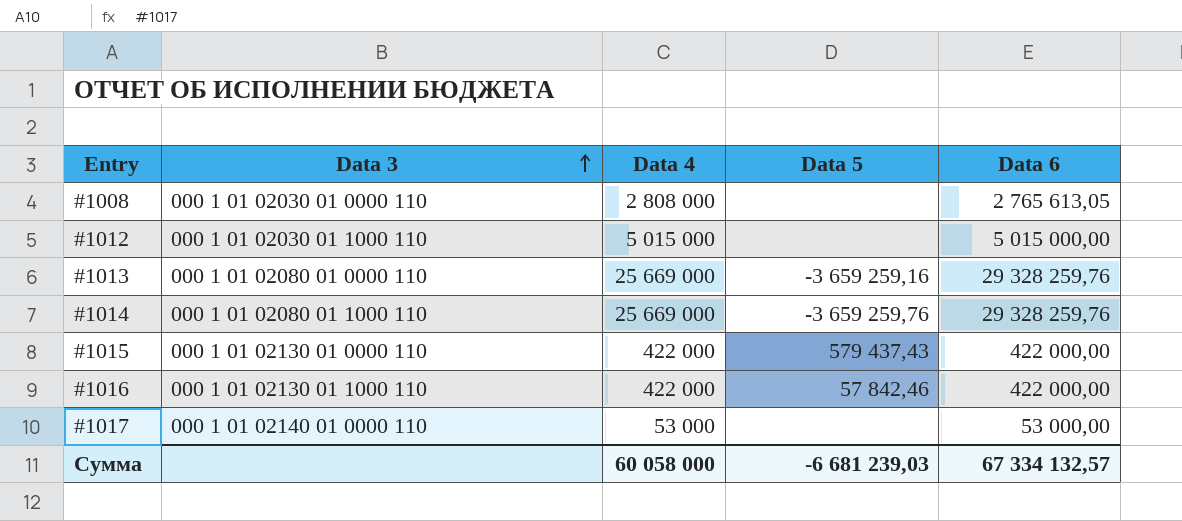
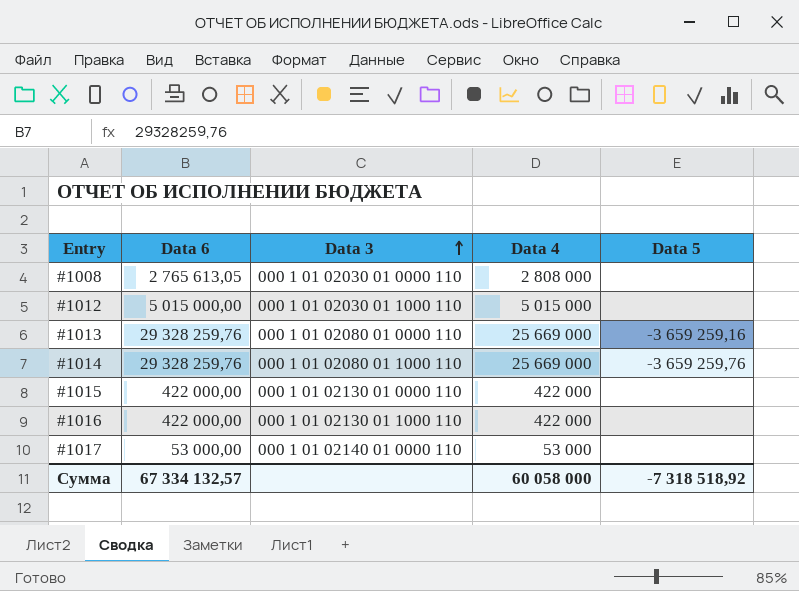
column Data 6 | position: 5 -> 2
#1015 | Data 5: 579 437,43 -> none
#1016 | Data 5: 57 842,46 -> none
Сумма | Data 5: -6 681 239,03 -> -7 318 518,92

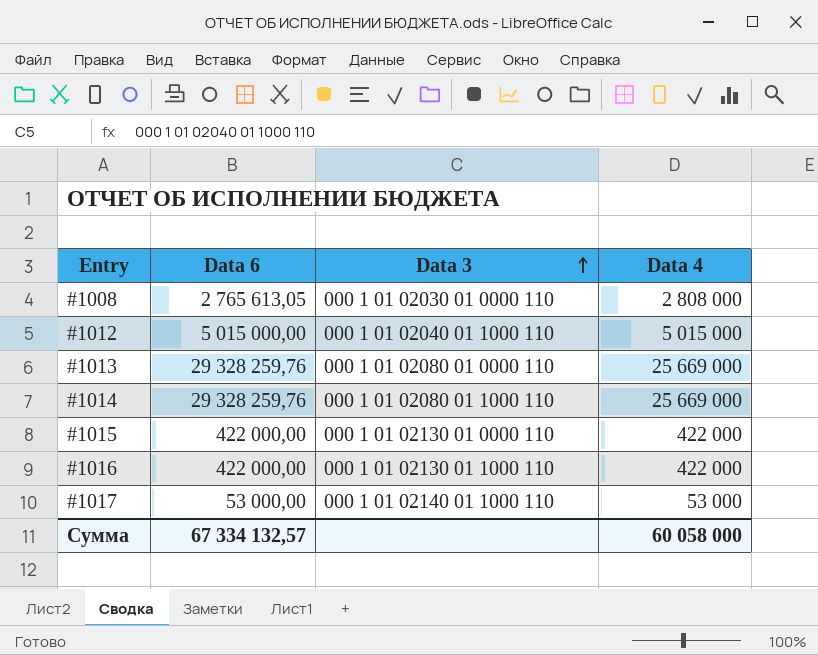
column Data 5 | position: 5 -> none
#1012 | Data 3: 000 1 01 02030 01 1000 110 -> 000 1 01 02040 01 1000 110
#1017 | Data 3: 000 1 01 02140 01 0000 110 -> 000 1 01 02140 01 1000 110

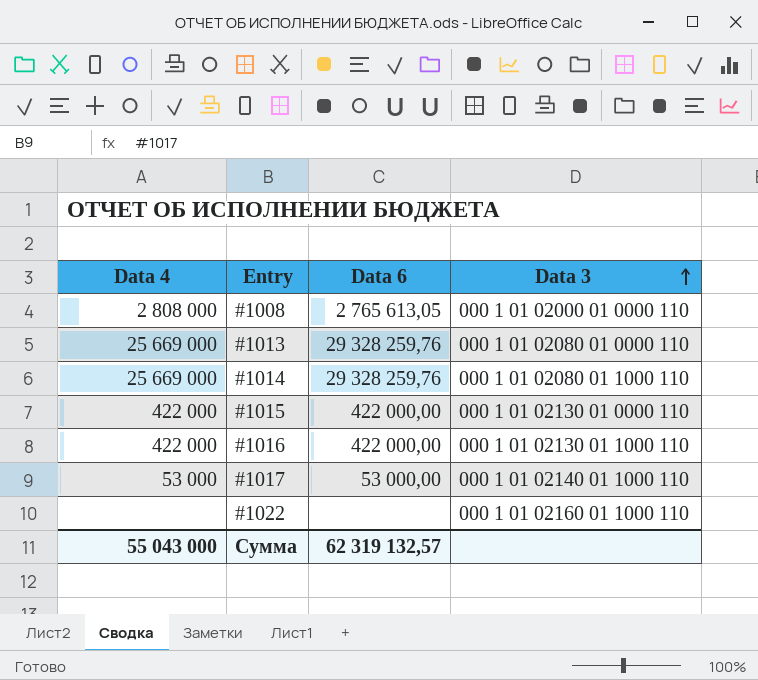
column Data 4 | position: 4 -> 1
row #1012: 5 015 000,00 | 000 1 01 02040 01 1000 110 | 5 015 000 -> none
#1008 | Data 3: 000 1 01 02030 01 0000 110 -> 000 1 01 02000 01 0000 110
row #1022: none -> none | none | 000 1 01 02160 01 1000 110
Сумма | Data 4: 60 058 000 -> 55 043 000
Сумма | Data 6: 67 334 132,57 -> 62 319 132,57

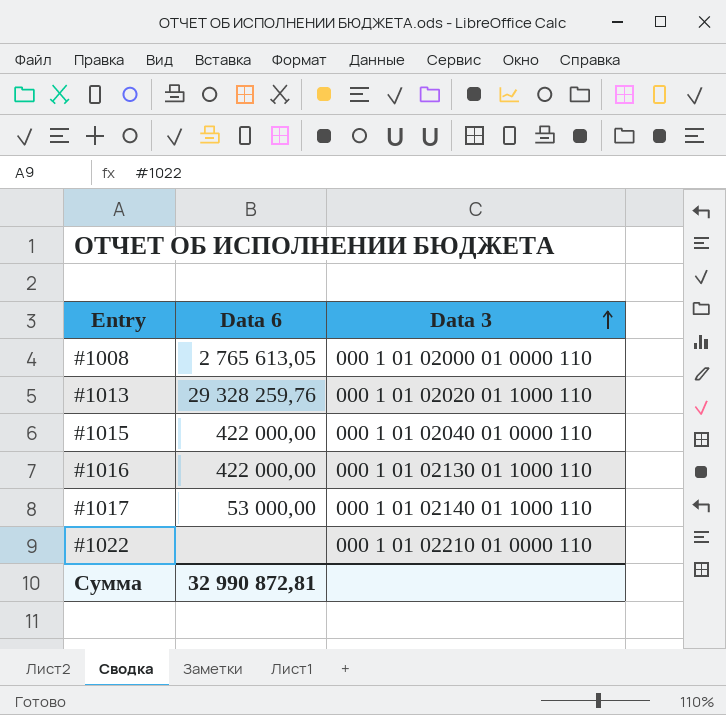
column Data 4 | position: 1 -> none
row #1014: 25 669 000 | 29 328 259,76 | 000 1 01 02080 01 1000 110 -> none
#1013 | Data 3: 000 1 01 02080 01 0000 110 -> 000 1 01 02020 01 1000 110
#1015 | Data 3: 000 1 01 02130 01 0000 110 -> 000 1 01 02040 01 0000 110
#1022 | Data 3: 000 1 01 02160 01 1000 110 -> 000 1 01 02210 01 0000 110
Сумма | Data 6: 62 319 132,57 -> 32 990 872,81

